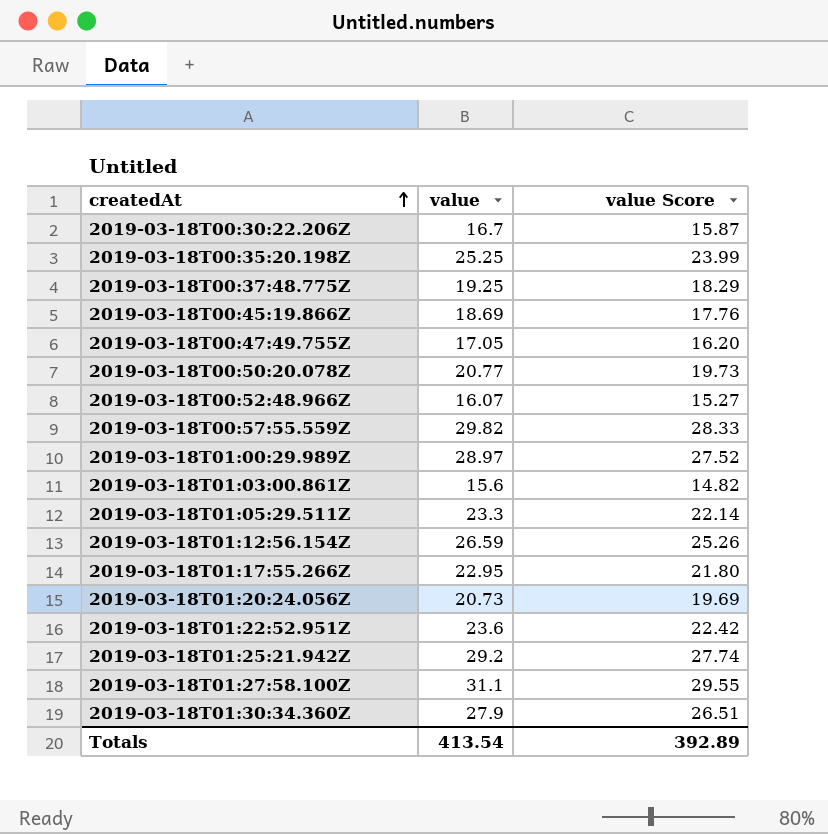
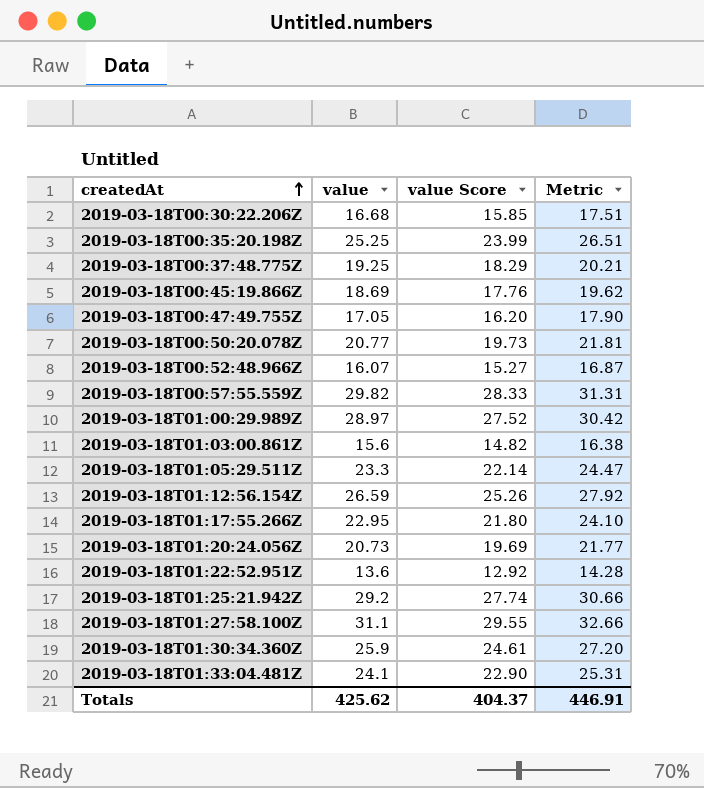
column Metric | formula: none -> [value] * 1.05
2019-03-18T00:30:22.206Z | value: 16.7 -> 16.68
2019-03-18T00:30:22.206Z | value Score: 15.87 -> 15.85
2019-03-18T01:22:52.951Z | value: 23.6 -> 13.6
2019-03-18T01:22:52.951Z | value Score: 22.42 -> 12.92
2019-03-18T01:30:34.360Z | value: 27.9 -> 25.9
2019-03-18T01:30:34.360Z | value Score: 26.51 -> 24.61
row 2019-03-18T01:33:04.481Z: none -> 24.1 | 22.90 | 25.31
Totals | value: 413.54 -> 425.62
Totals | value Score: 392.89 -> 404.37

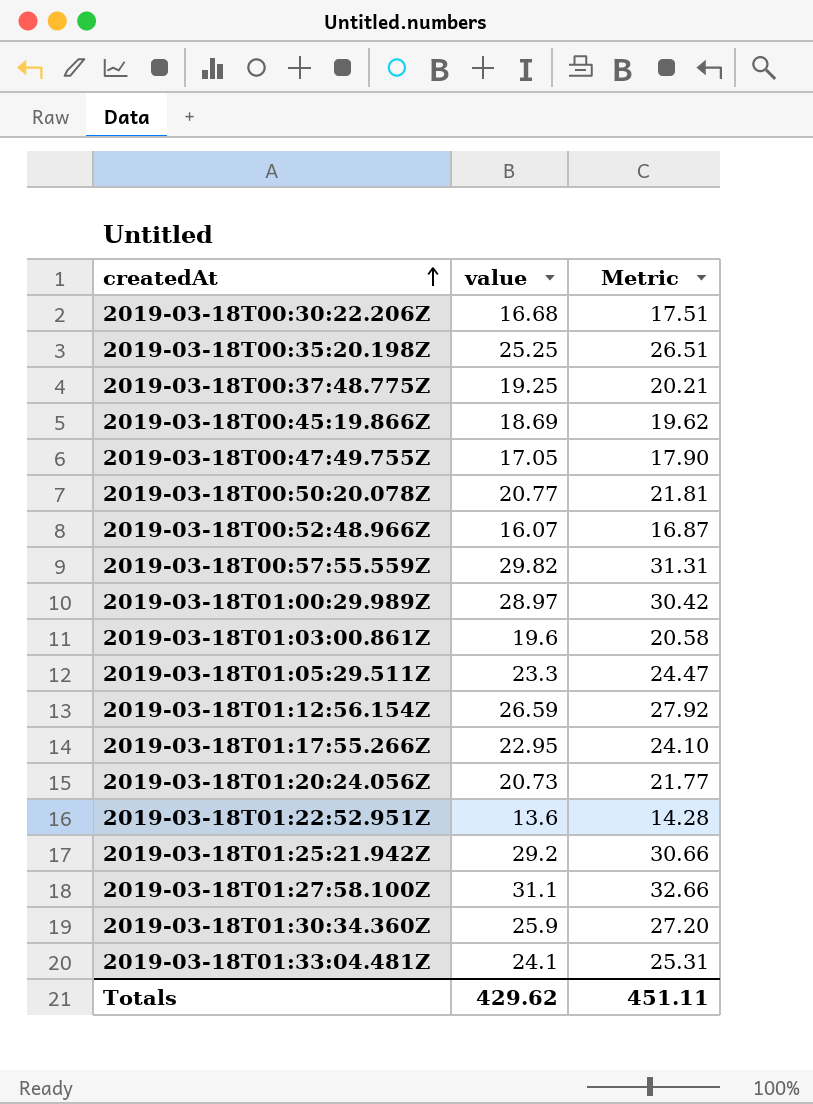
column value Score | formula: [value] * 0.95 -> none
2019-03-18T01:03:00.861Z | value: 15.6 -> 19.6
2019-03-18T01:03:00.861Z | Metric: 16.38 -> 20.58
Totals | value: 425.62 -> 429.62
Totals | Metric: 446.91 -> 451.11

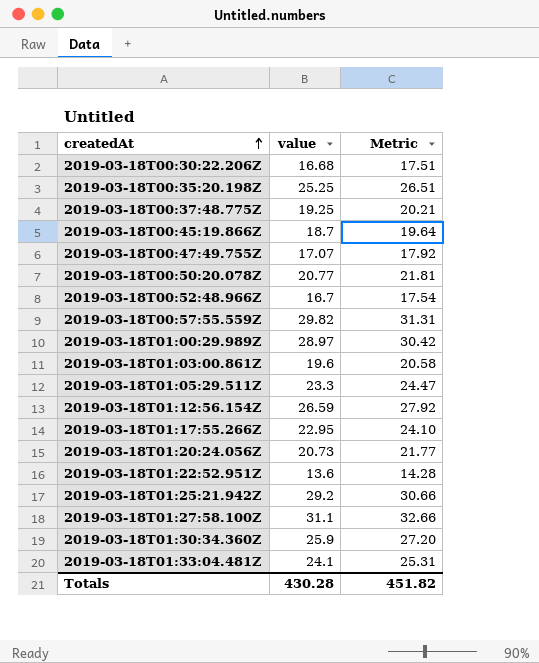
2019-03-18T00:45:19.866Z | value: 18.69 -> 18.7
2019-03-18T00:45:19.866Z | Metric: 19.62 -> 19.64
2019-03-18T00:47:49.755Z | value: 17.05 -> 17.07
2019-03-18T00:47:49.755Z | Metric: 17.90 -> 17.92
2019-03-18T00:52:48.966Z | value: 16.07 -> 16.7
2019-03-18T00:52:48.966Z | Metric: 16.87 -> 17.54
Totals | value: 429.62 -> 430.28
Totals | Metric: 451.11 -> 451.82

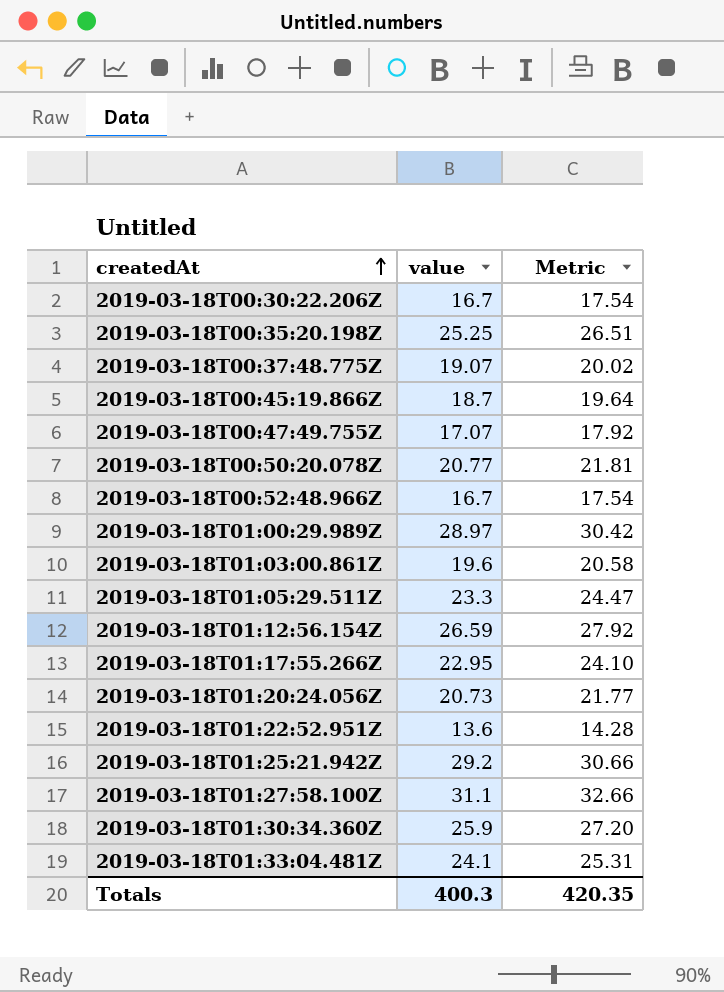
row 2019-03-18T00:57:55.559Z: 29.82 | 31.31 -> none
2019-03-18T00:30:22.206Z | value: 16.68 -> 16.7
2019-03-18T00:30:22.206Z | Metric: 17.51 -> 17.54
2019-03-18T00:37:48.775Z | value: 19.25 -> 19.07
2019-03-18T00:37:48.775Z | Metric: 20.21 -> 20.02
Totals | value: 430.28 -> 400.3
Totals | Metric: 451.82 -> 420.35

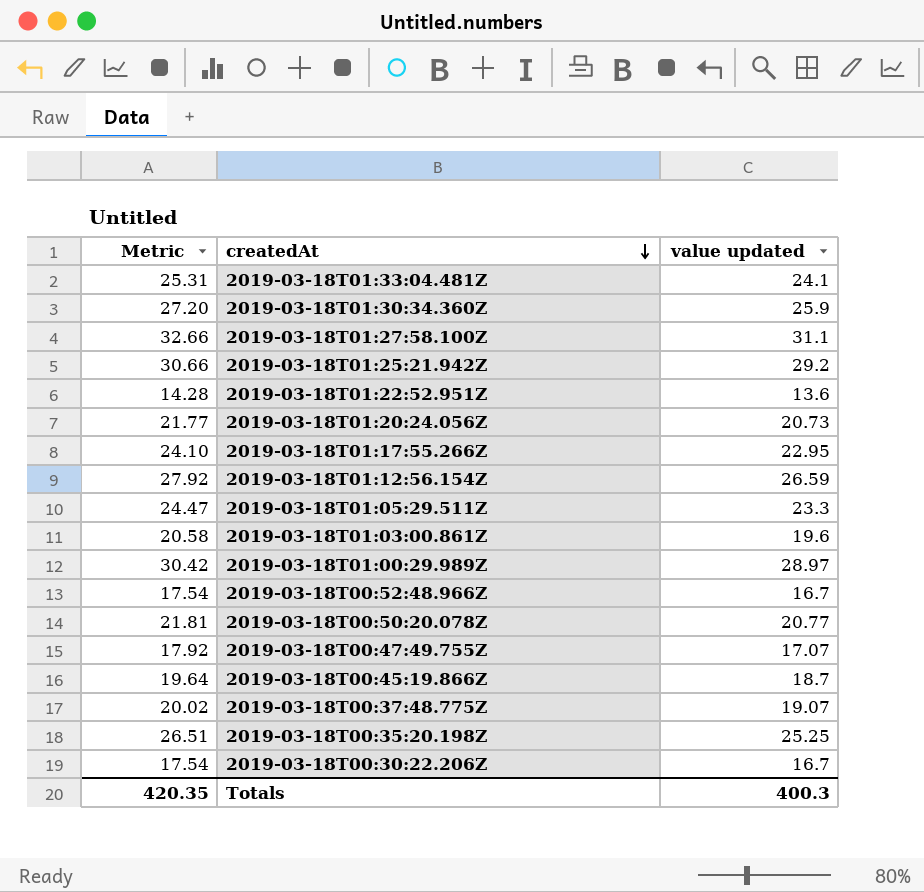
row order: createdAt ascending -> createdAt descending
column Metric | position: 3 -> 1
column name: value -> value updated

